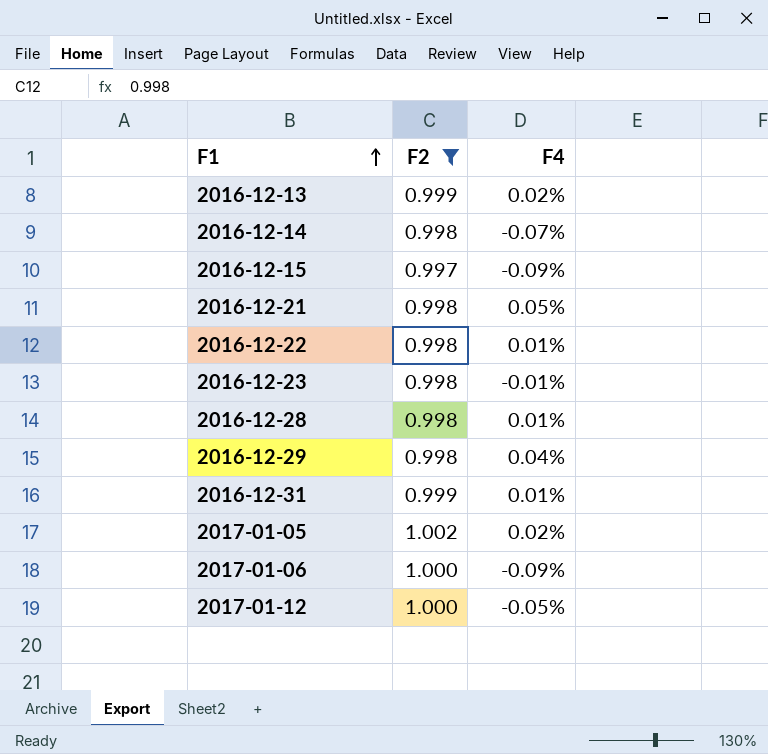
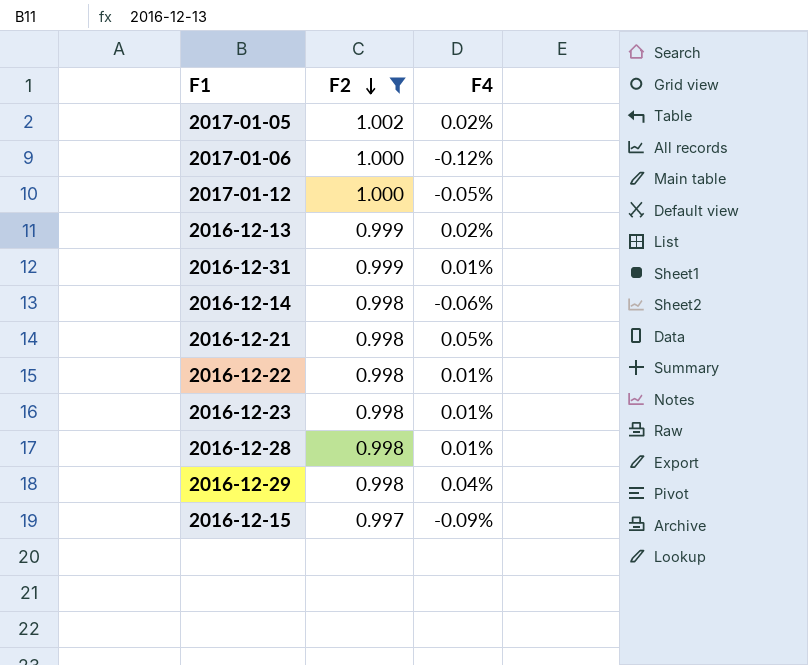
row order: F1 ascending -> F2 descending
2017-01-06 | F4: -0.09% -> -0.12%
2016-12-14 | F4: -0.07% -> -0.06%
2016-12-23 | F4: -0.01% -> 0.01%

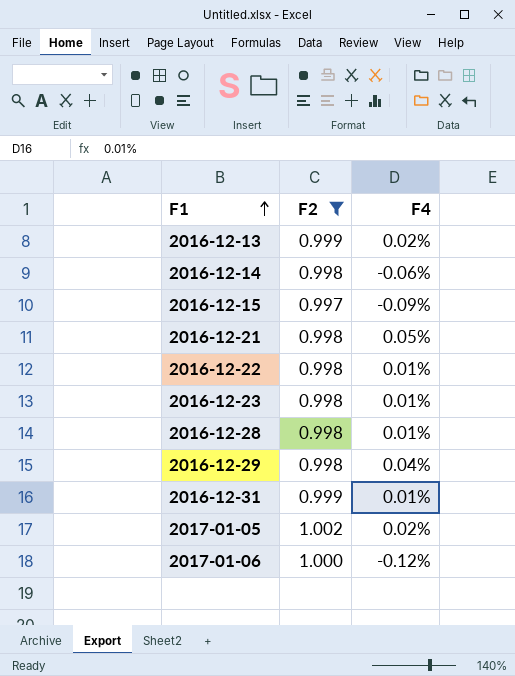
row order: F2 descending -> F1 ascending
row 2017-01-12: 1.000 | -0.05% -> none

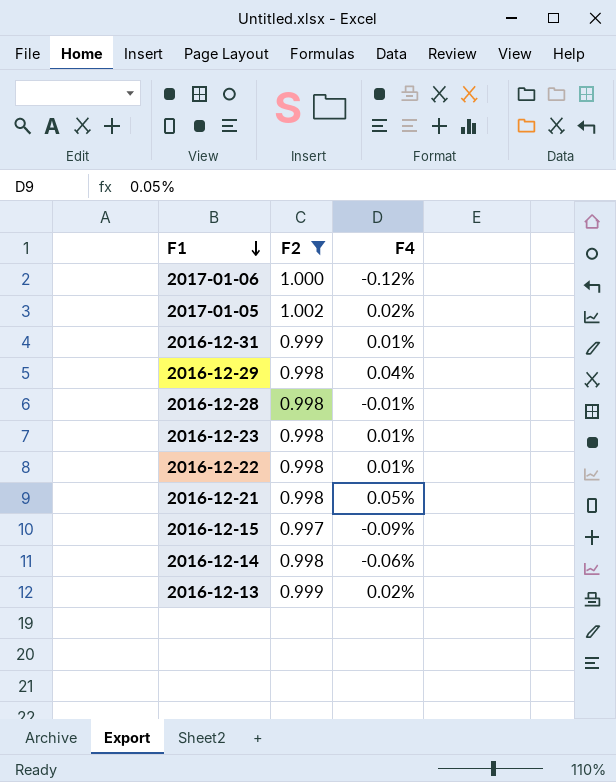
row order: F1 ascending -> F1 descending
2016-12-28 | F4: 0.01% -> -0.01%

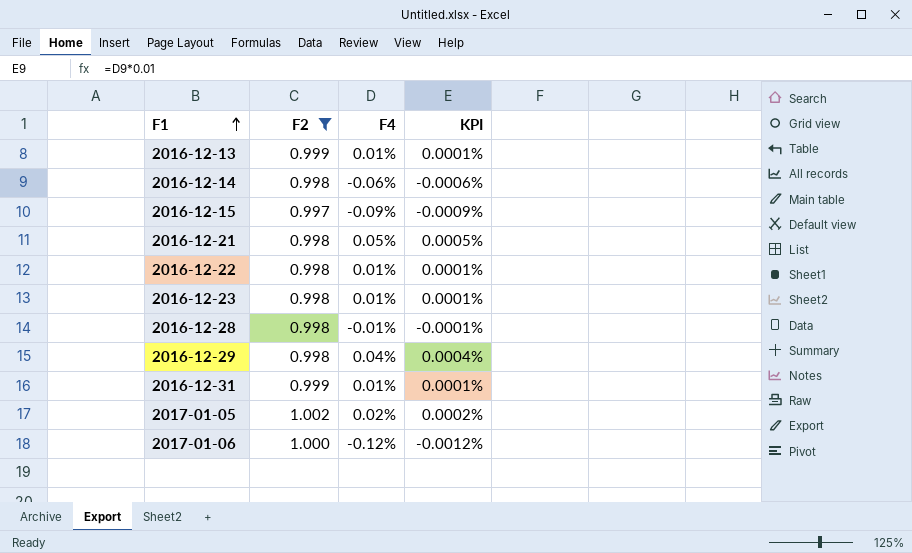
row order: F1 descending -> F1 ascending
column KPI | formula: none -> [F4] * 0.01
2016-12-13 | F4: 0.02% -> 0.01%

